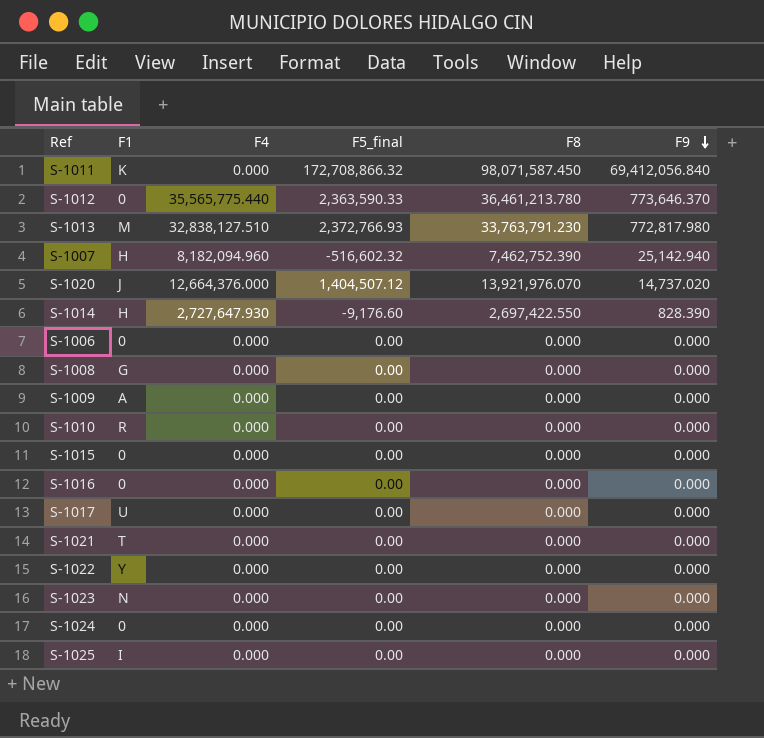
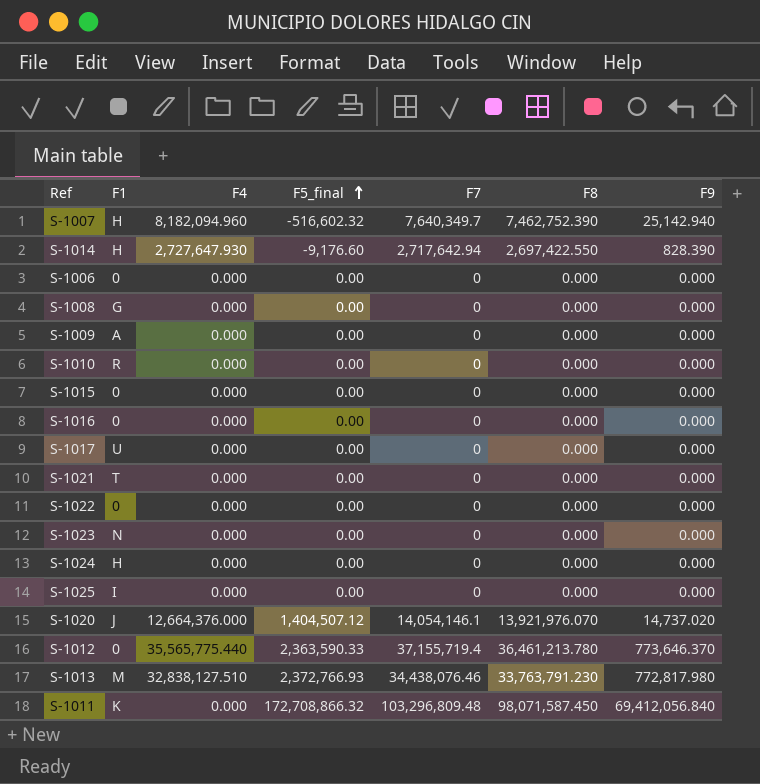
row order: F9 descending -> F5_final ascending
column F7 | position: none -> 5
S-1022 | F1: Y -> 0
S-1024 | F1: 0 -> H

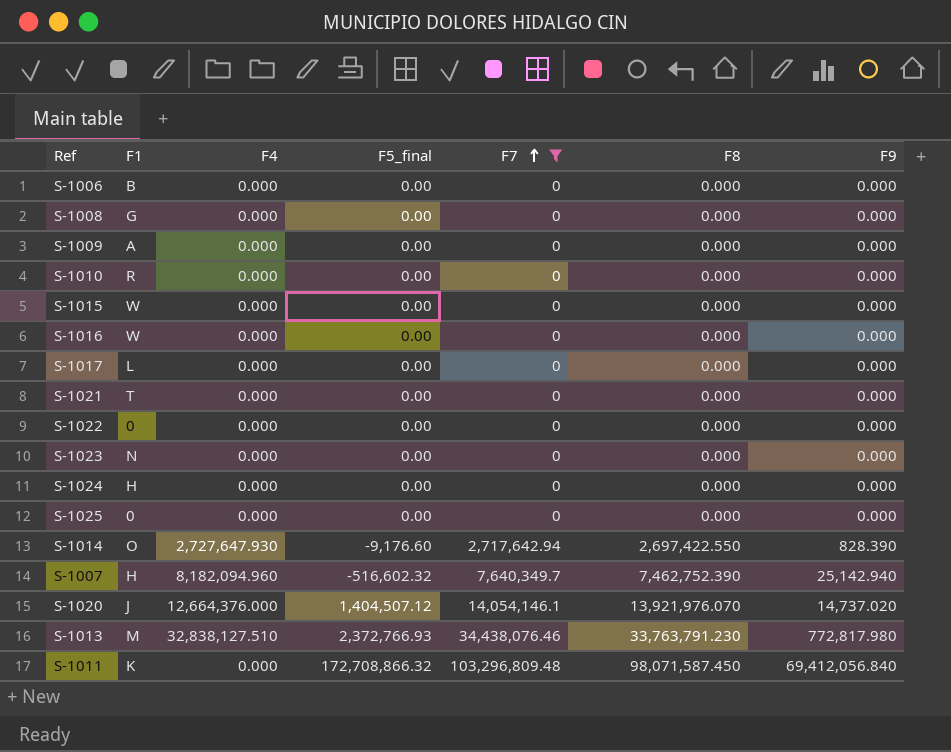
filter: none -> F7 != 37,155,719.4
row order: F5_final ascending -> F7 ascending
S-1006 | F1: 0 -> B
S-1015 | F1: 0 -> W
S-1016 | F1: 0 -> W
S-1017 | F1: U -> L
S-1025 | F1: I -> 0
S-1014 | F1: H -> O

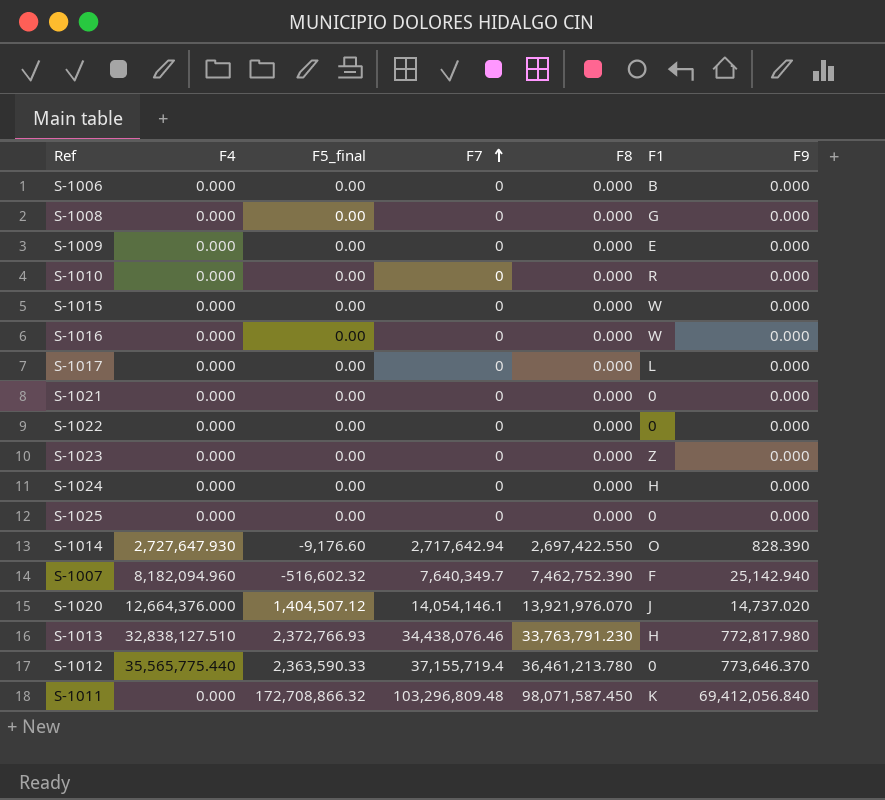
filter: F7 != 37,155,719.4 -> none
column F1 | position: 2 -> 6
S-1009 | F1: A -> E
S-1021 | F1: T -> 0
S-1023 | F1: N -> Z
S-1007 | F1: H -> F
S-1013 | F1: M -> H

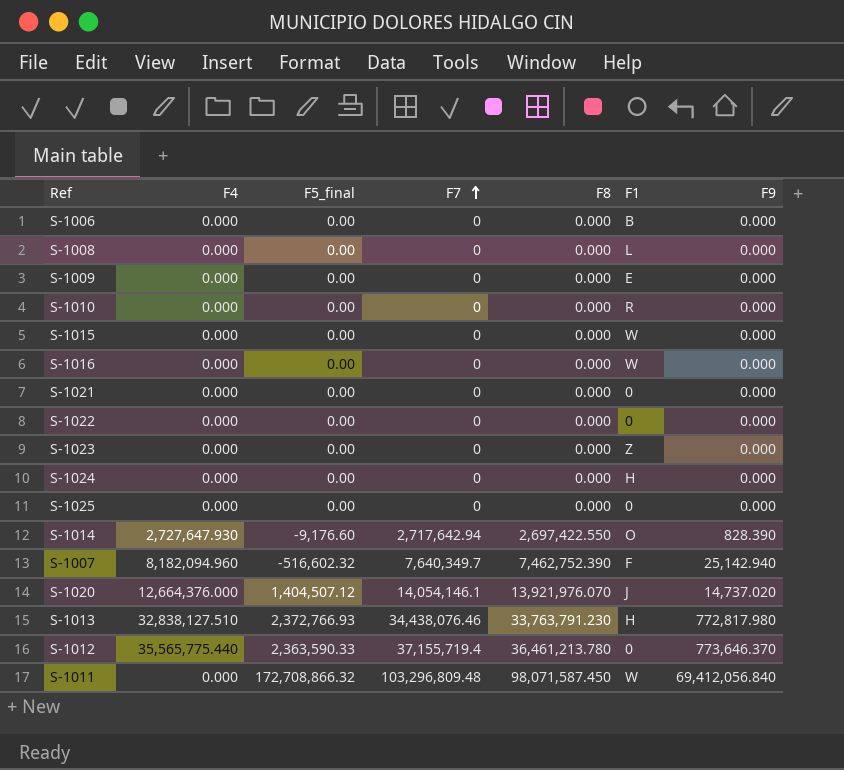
row S-1017: 0.000 | 0.00 | 0 | 0.000 | L | 0.000 -> none
S-1008 | F1: G -> L
S-1011 | F1: K -> W

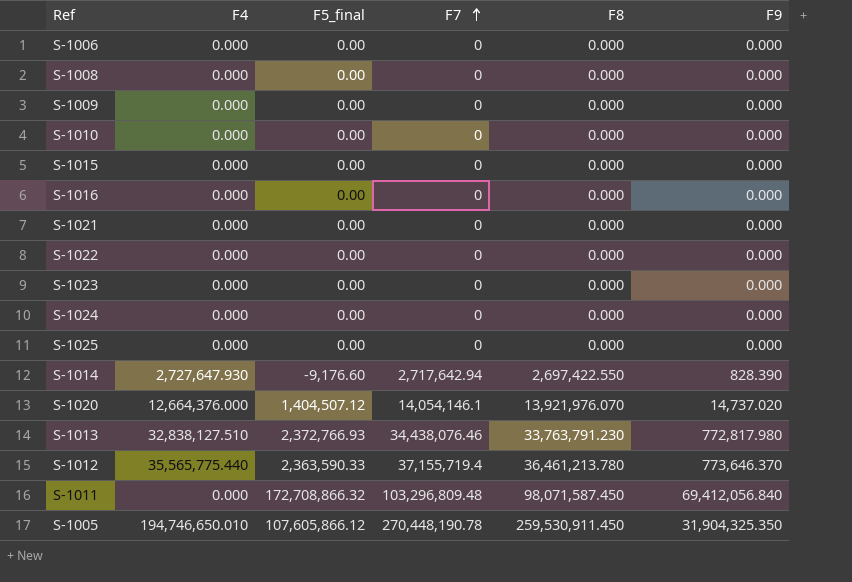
column F1 | position: 6 -> none
row S-1007: 8,182,094.960 | -516,602.32 | 7,640,349.7 | 7,462,752.390 | F | 25,142.940 -> none
row S-1005: none -> 194,746,650.010 | 107,605,866.12 | 270,448,190.78 | 259,530,911.450 | 31,904,325.350

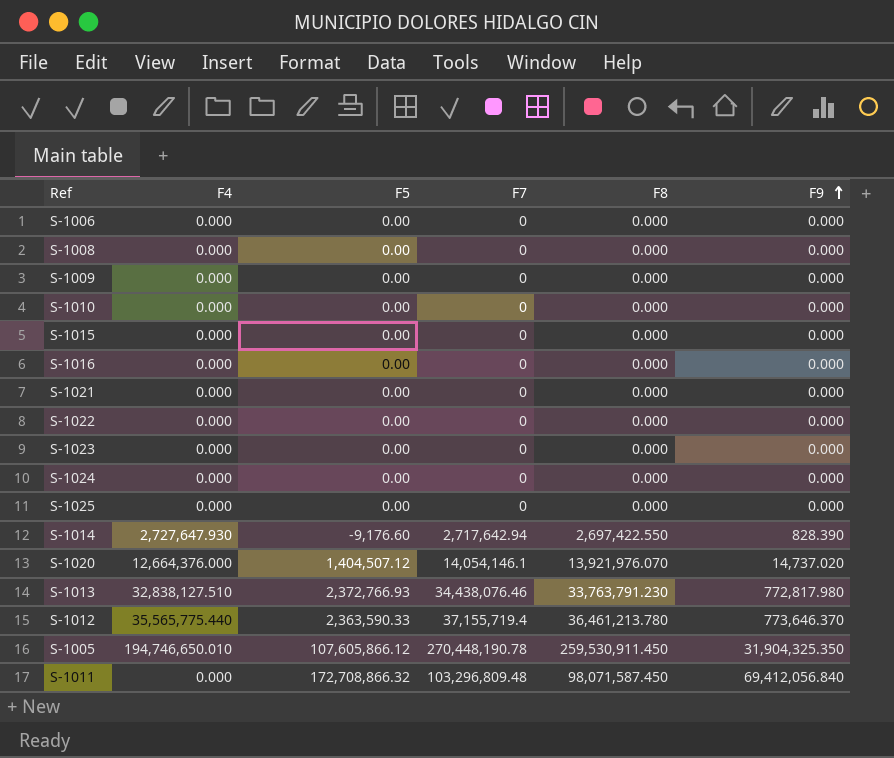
row order: F7 ascending -> F9 ascending
column name: F5_final -> F5

